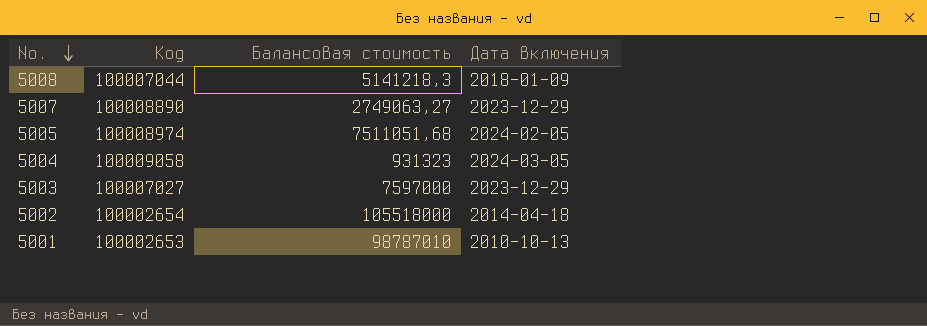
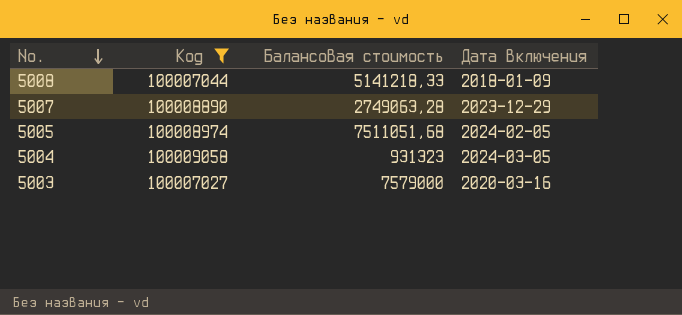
filter: none -> Код >= 100007027
5008 | Балансовая стоимость: 5141218,3 -> 5141218,33
5007 | Балансовая стоимость: 2749063,27 -> 2749063,28
5003 | Балансовая стоимость: 7597000 -> 7579000
5003 | Дата включения: 2023-12-29 -> 2020-03-16

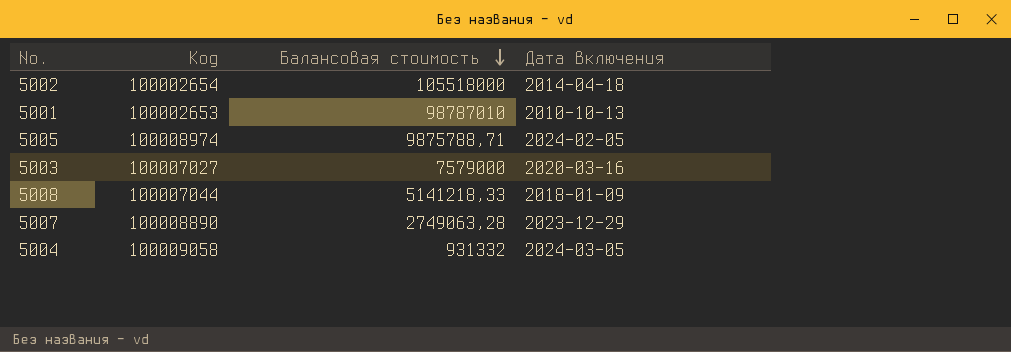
filter: Код >= 100007027 -> none
row order: No. descending -> Балансовая стоимость descending
5005 | Балансовая стоимость: 7511051,68 -> 9875788,71
5004 | Балансовая стоимость: 931323 -> 931332

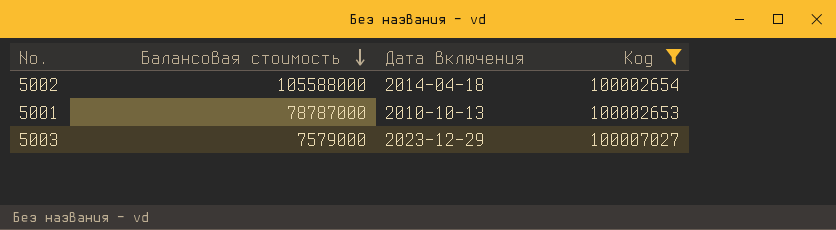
filter: none -> Код <= 100007027
column Код | position: 2 -> 4
5002 | Балансовая стоимость: 105518000 -> 105588000
5001 | Балансовая стоимость: 98787010 -> 78787000
5003 | Дата включения: 2020-03-16 -> 2023-12-29

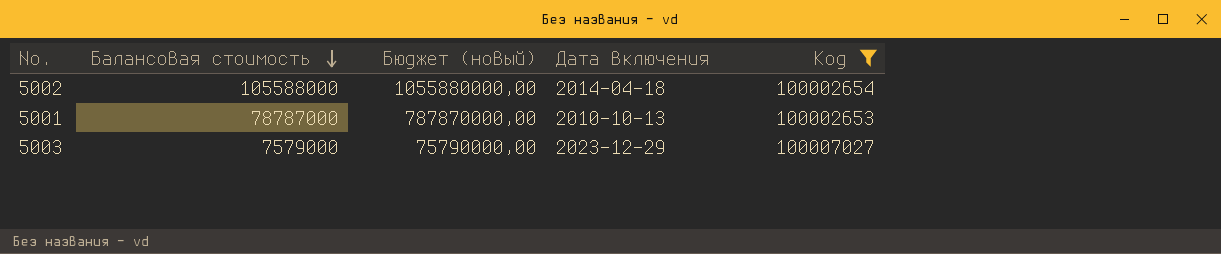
column Бюджет (новый) | formula: none -> [Балансовая стоимость] * 10

